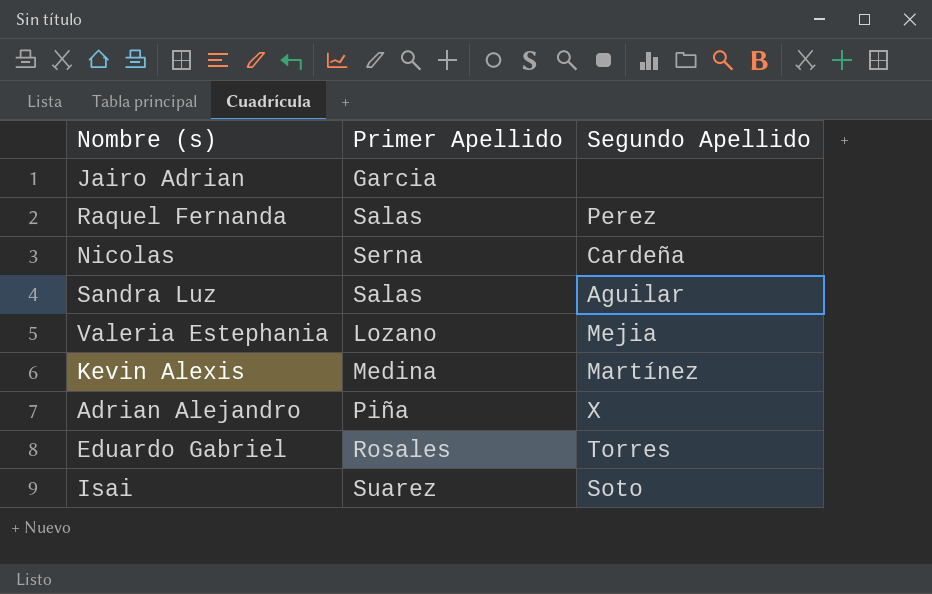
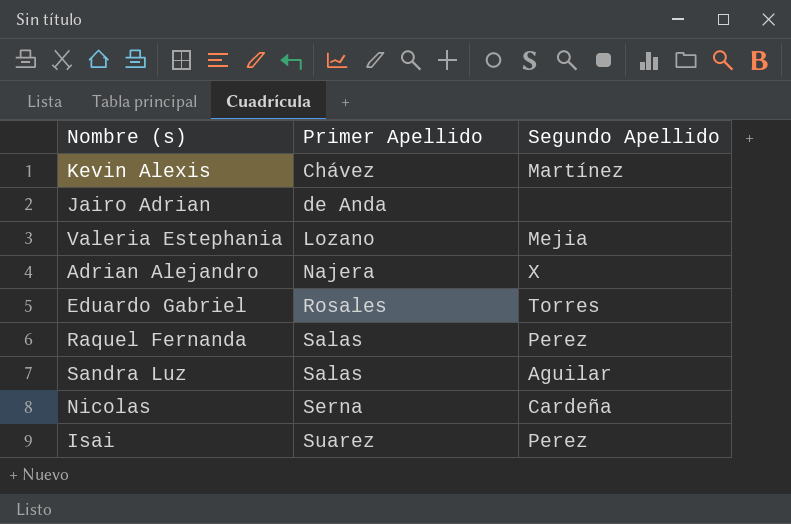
row order: none -> Primer Apellido ascending
Kevin Alexis | Primer Apellido: Medina -> Chávez
Jairo Adrian | Primer Apellido: Garcia -> de Anda
Adrian Alejandro | Primer Apellido: Piña -> Najera
Isai | Segundo Apellido: Soto -> Perez

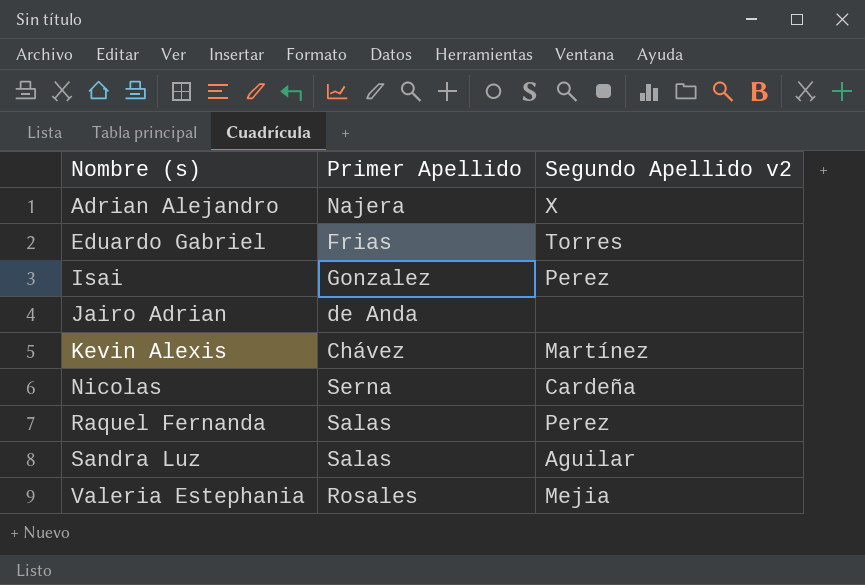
row order: Primer Apellido ascending -> Nombre (s) ascending
column name: Segundo Apellido -> Segundo Apellido v2
Eduardo Gabriel | Primer Apellido: Rosales -> Frias
Isai | Primer Apellido: Suarez -> Gonzalez
Valeria Estephania | Primer Apellido: Lozano -> Rosales

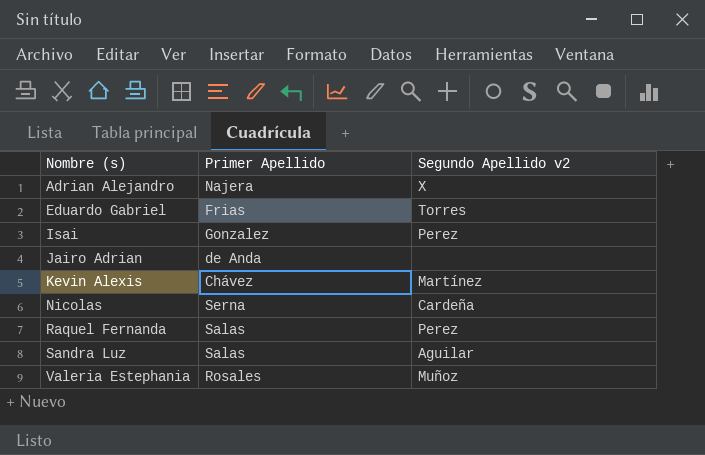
Valeria Estephania | Segundo Apellido v2: Mejia -> Muñoz

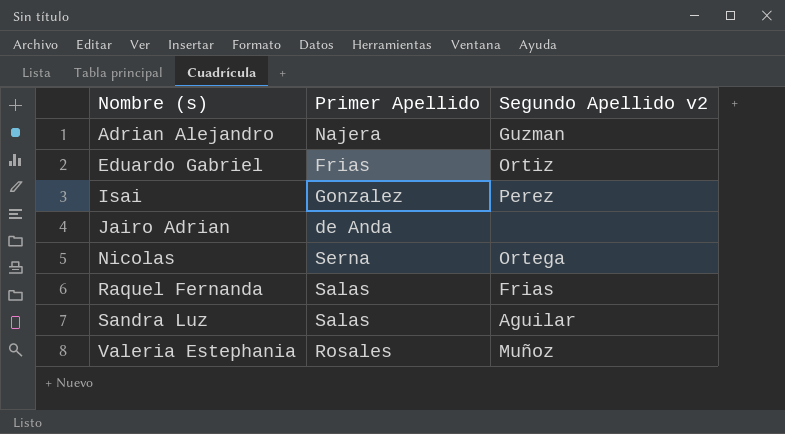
row Kevin Alexis: Chávez | Martínez -> none
Adrian Alejandro | Segundo Apellido v2: X -> Guzman
Eduardo Gabriel | Segundo Apellido v2: Torres -> Ortiz
Nicolas | Segundo Apellido v2: Cardeña -> Ortega
Raquel Fernanda | Segundo Apellido v2: Perez -> Frias

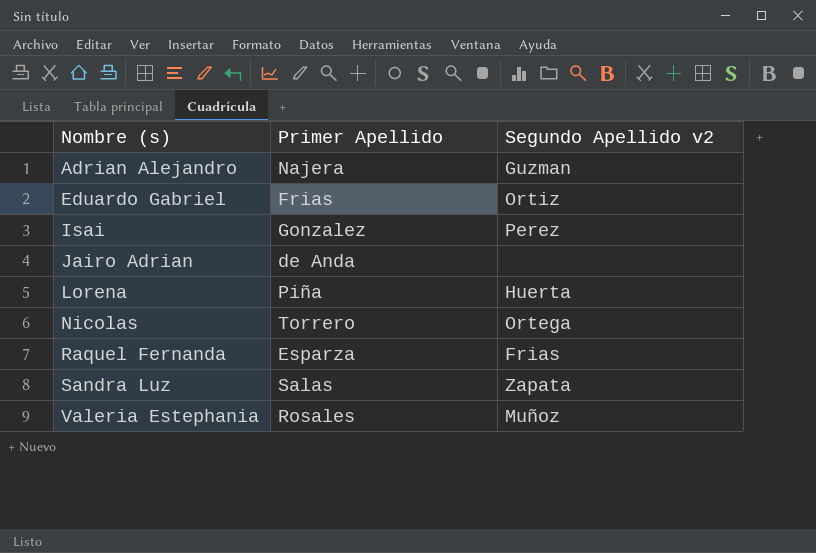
row Lorena: none -> Piña | Huerta
Nicolas | Primer Apellido: Serna -> Torrero
Raquel Fernanda | Primer Apellido: Salas -> Esparza
Sandra Luz | Segundo Apellido v2: Aguilar -> Zapata

